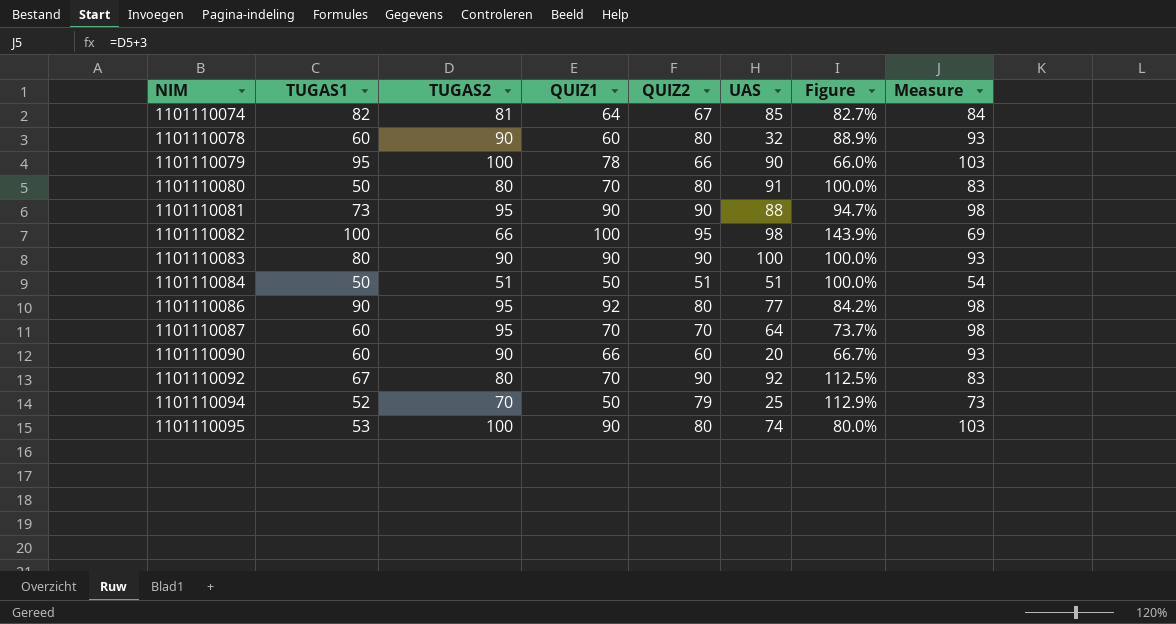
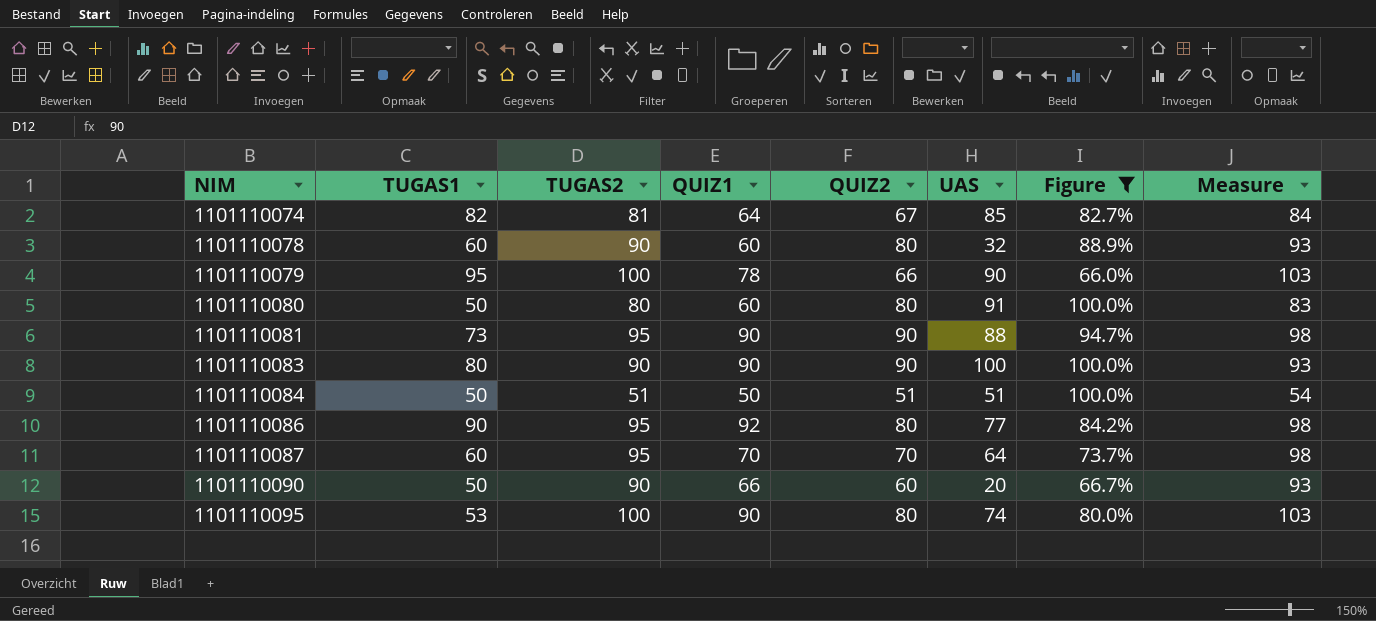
filter: none -> Figure <= 100.0%
1101110080 | QUIZ1: 70 -> 60
1101110090 | TUGAS1: 60 -> 50

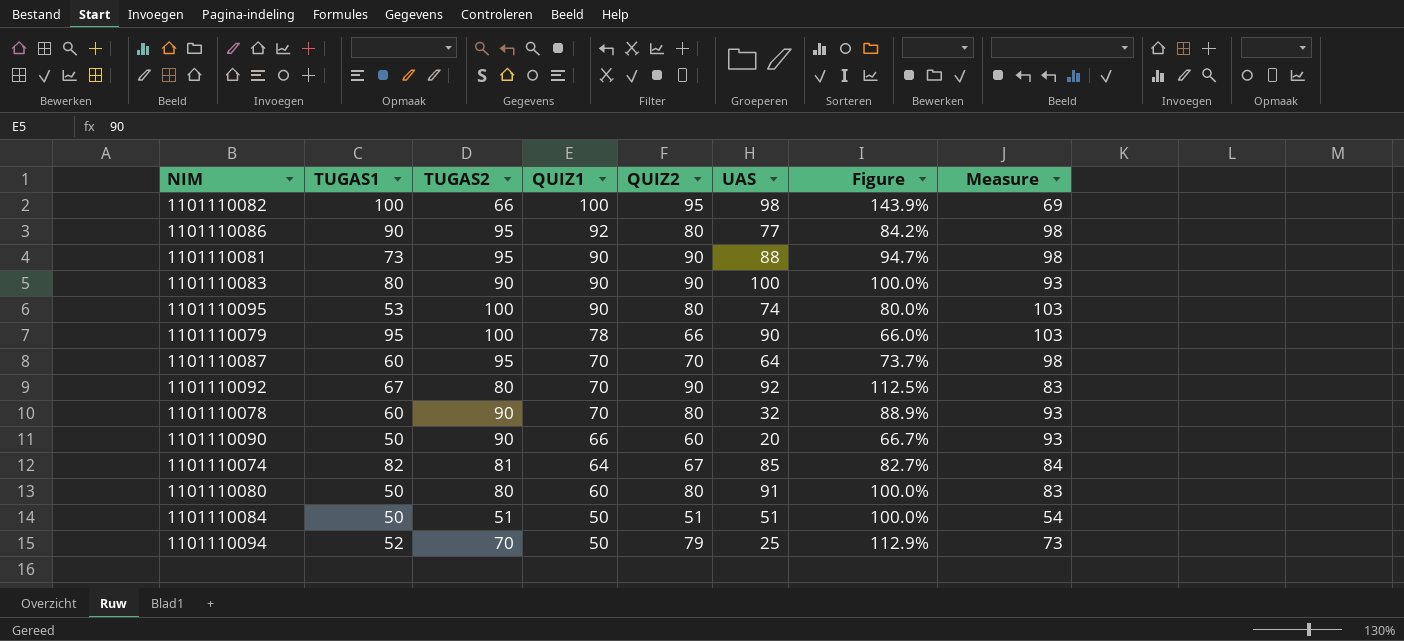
filter: Figure <= 100.0% -> none
row order: NIM ascending -> QUIZ1 descending
1101110078 | QUIZ1: 60 -> 70

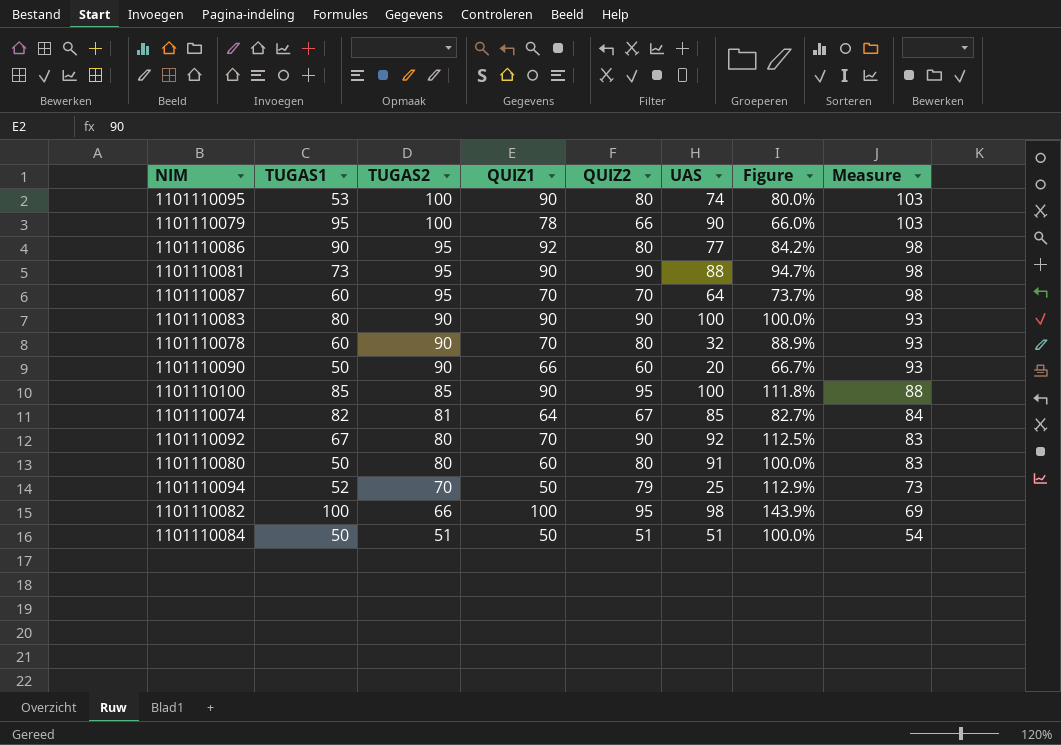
row order: QUIZ1 descending -> TUGAS2 descending
row 1101110100: none -> 85 | 85 | 90 | 95 | 100 | 111.8% | 88

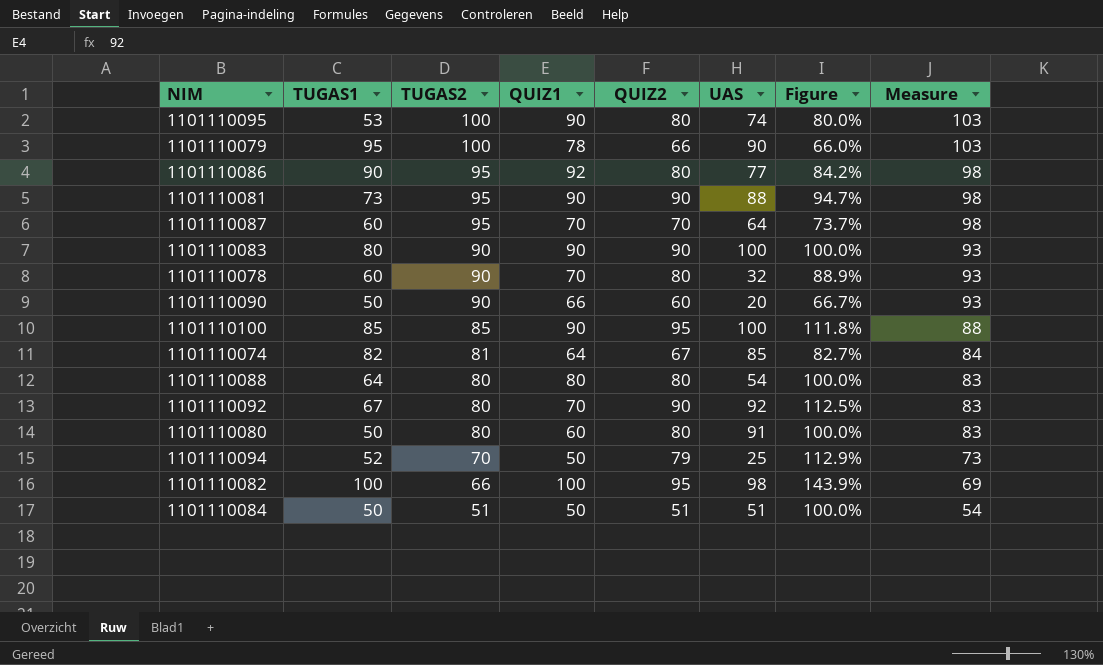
row 1101110088: none -> 64 | 80 | 80 | 80 | 54 | 100.0% | 83

